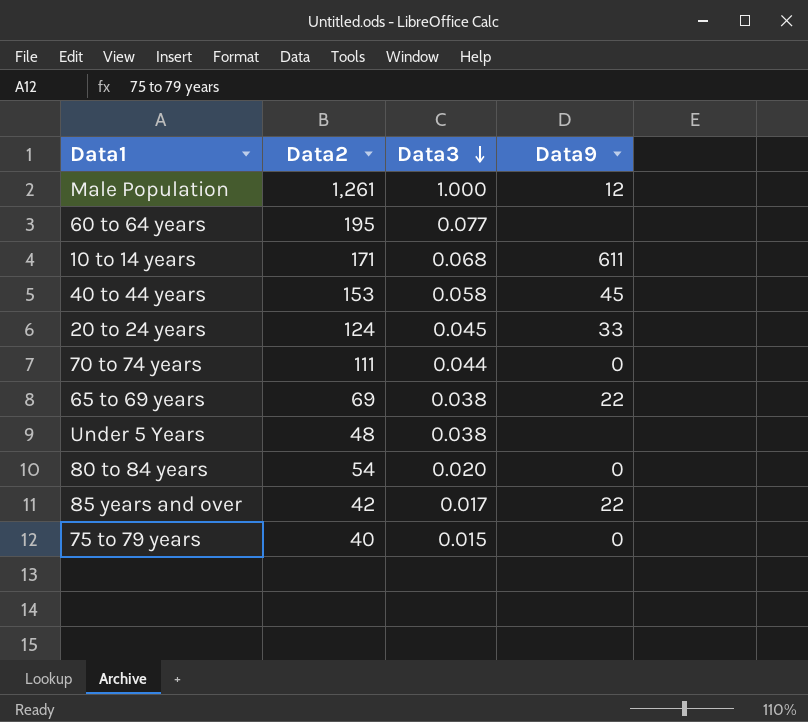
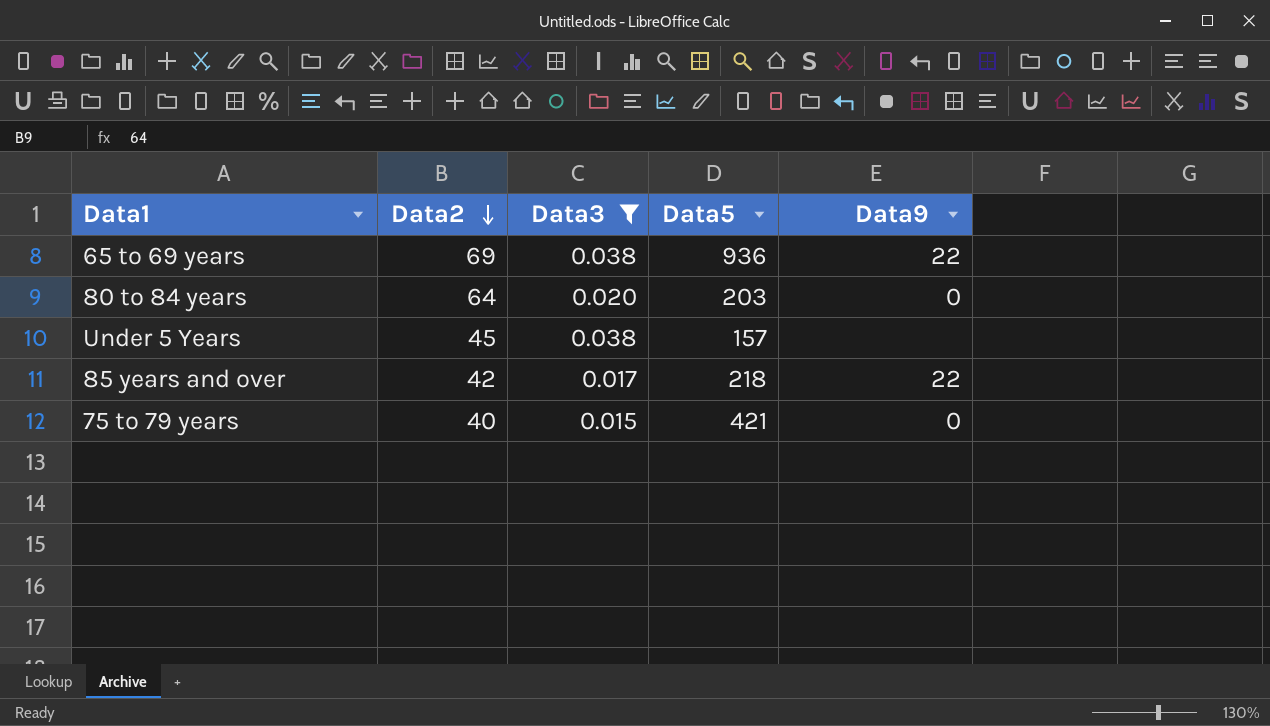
filter: none -> Data3 <= 0.038
row order: Data3 descending -> Data2 descending
column Data5 | position: none -> 4
80 to 84 years | Data2: 54 -> 64
Under 5 Years | Data2: 48 -> 45

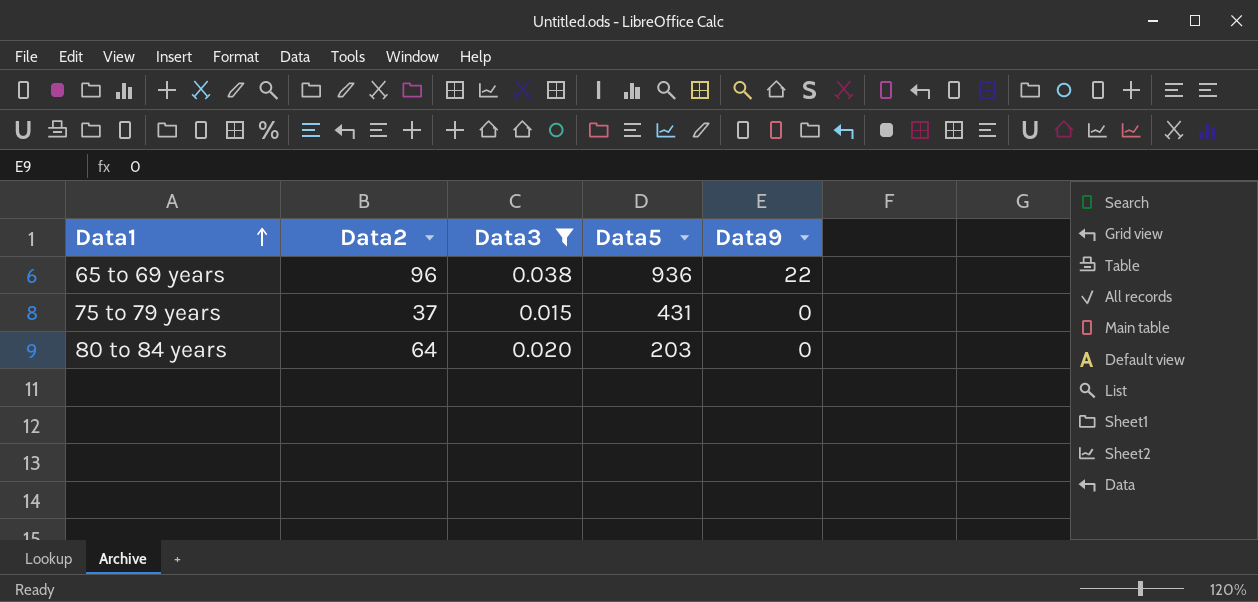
row order: Data2 descending -> Data1 ascending
row Under 5 Years: 45 | 0.038 | 157 | none -> none
row 85 years and over: 42 | 0.017 | 218 | 22 -> none
65 to 69 years | Data2: 69 -> 96
75 to 79 years | Data2: 40 -> 37
75 to 79 years | Data5: 421 -> 431

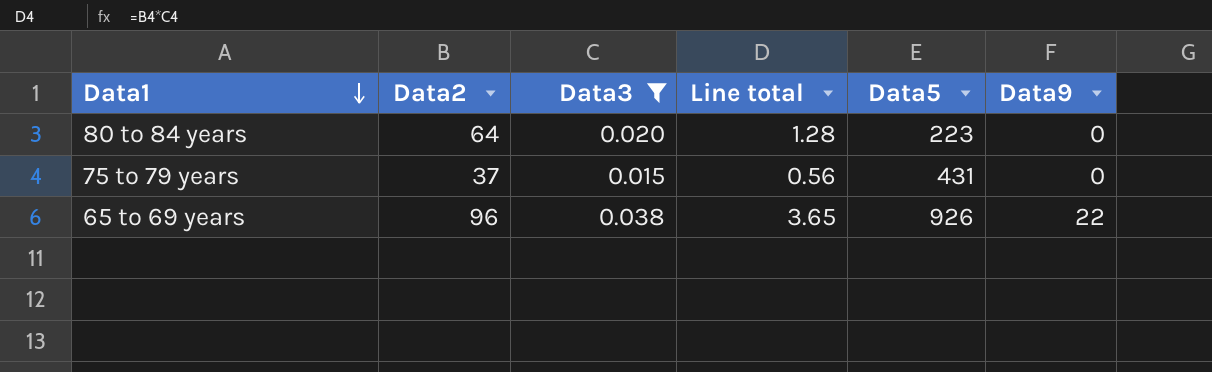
row order: Data1 ascending -> Data1 descending
column Line total | formula: none -> [Data2] * [Data3]
80 to 84 years | Data5: 203 -> 223
65 to 69 years | Data5: 936 -> 926

